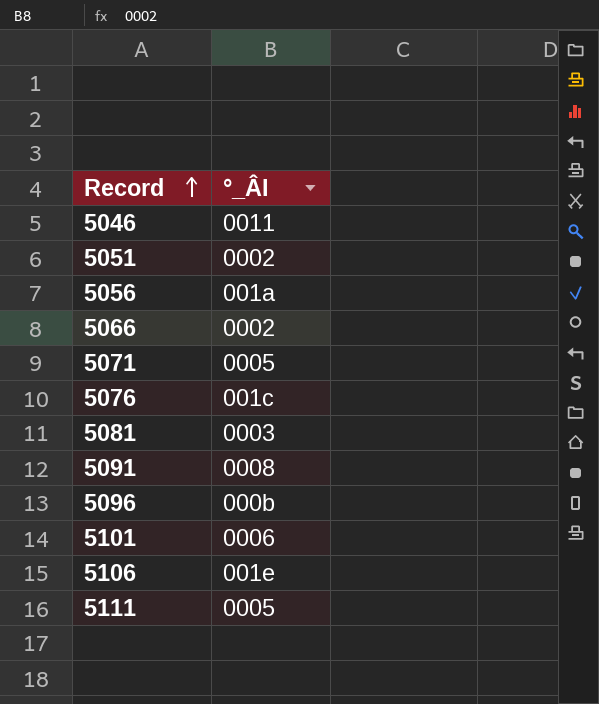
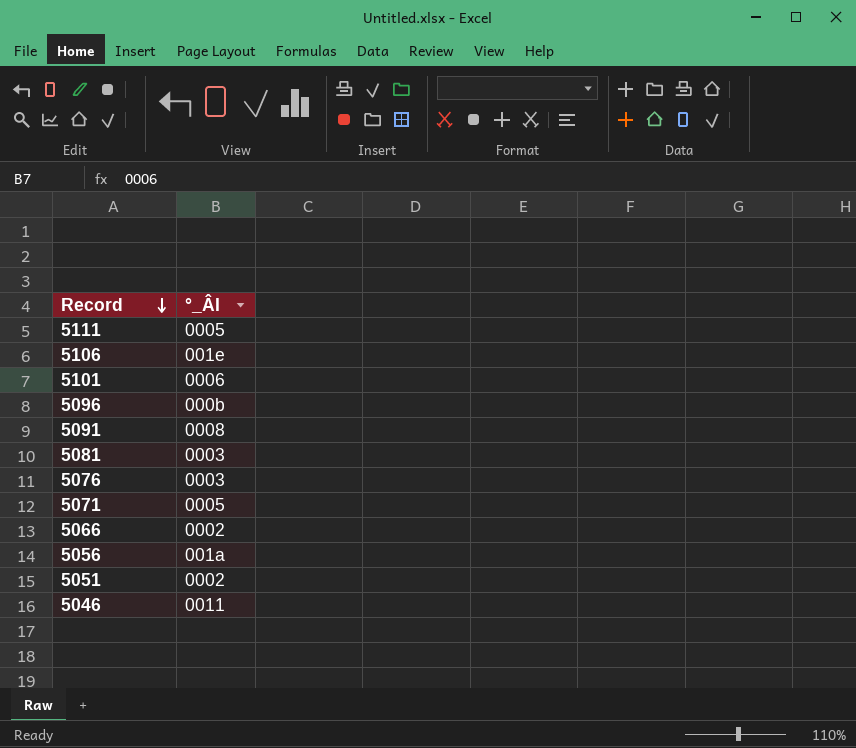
row order: Record ascending -> Record descending
5076 | °_ÂI: 001c -> 0003

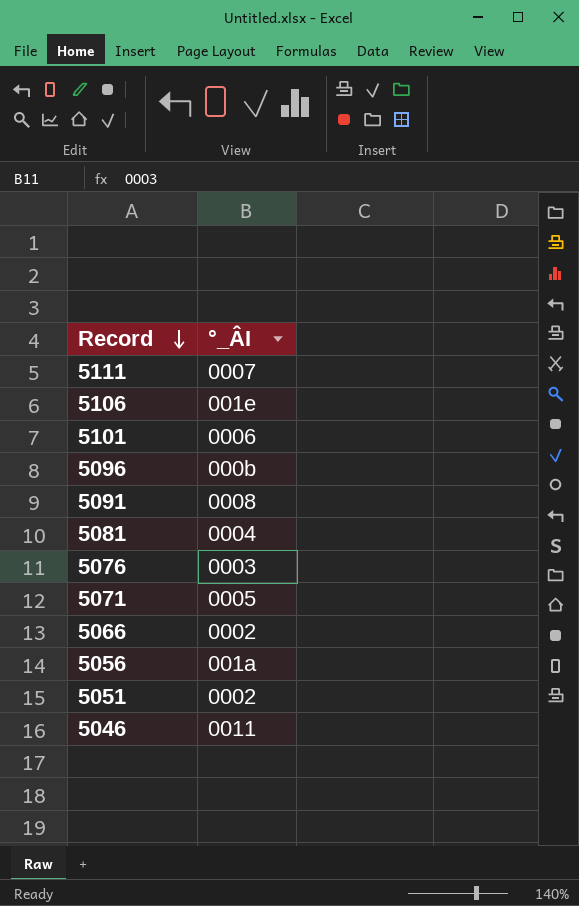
5111 | °_ÂI: 0005 -> 0007
5081 | °_ÂI: 0003 -> 0004

